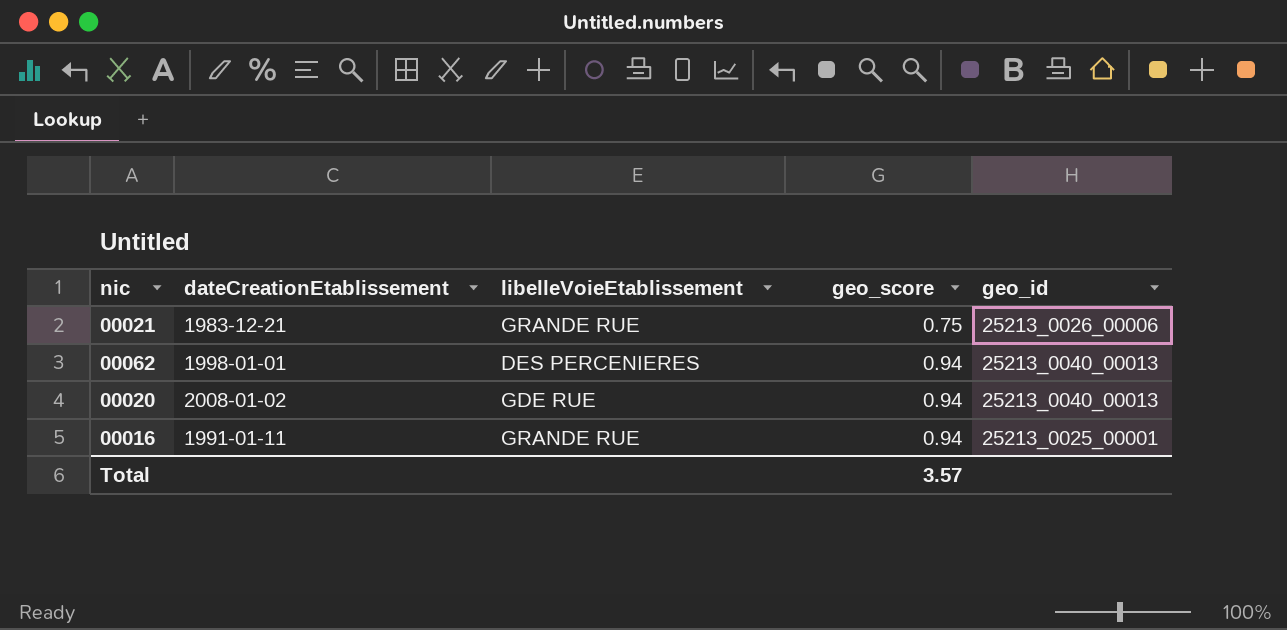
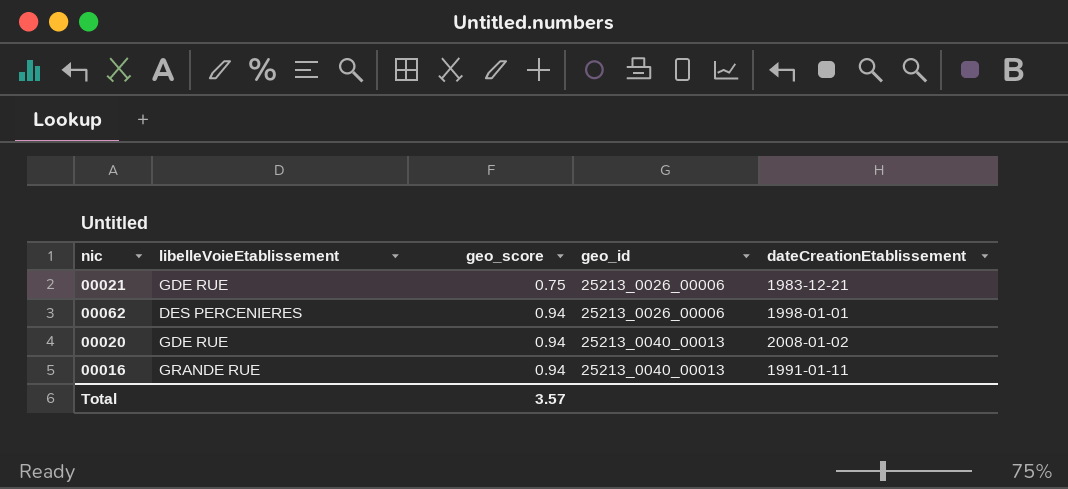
column dateCreationEtablissement | position: 2 -> 5
00021 | libelleVoieEtablissement: GRANDE RUE -> GDE RUE
00062 | geo_id: 25213_0040_00013 -> 25213_0026_00006
00016 | geo_id: 25213_0025_00001 -> 25213_0040_00013

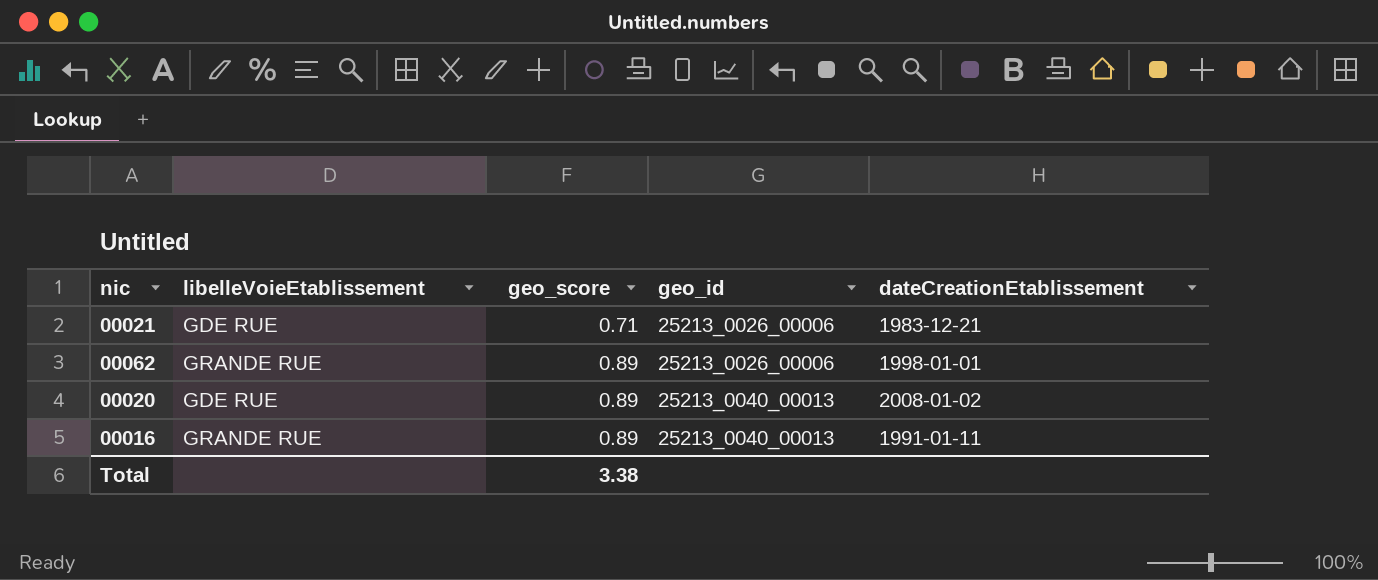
00021 | geo_score: 0.75 -> 0.71
00062 | libelleVoieEtablissement: DES PERCENIERES -> GRANDE RUE
00062 | geo_score: 0.94 -> 0.89
00020 | geo_score: 0.94 -> 0.89
00016 | geo_score: 0.94 -> 0.89
Total | geo_score: 3.57 -> 3.38

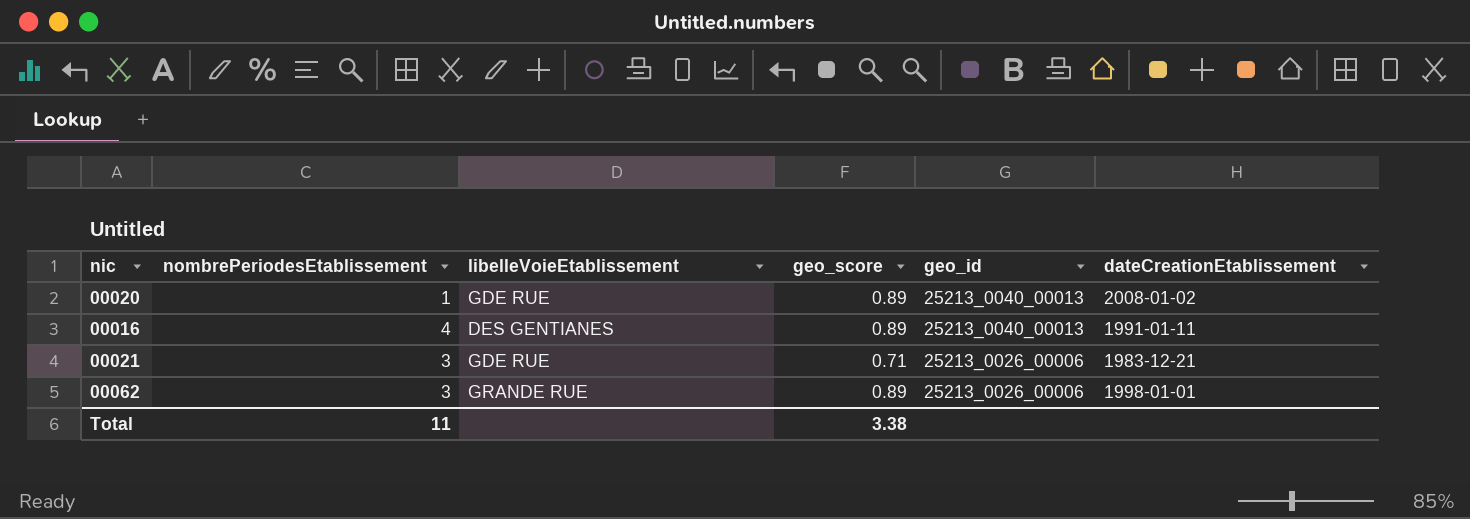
row order: geo_score ascending -> geo_id descending
column nombrePeriodesEtablissement | position: none -> 2
00016 | libelleVoieEtablissement: GRANDE RUE -> DES GENTIANES

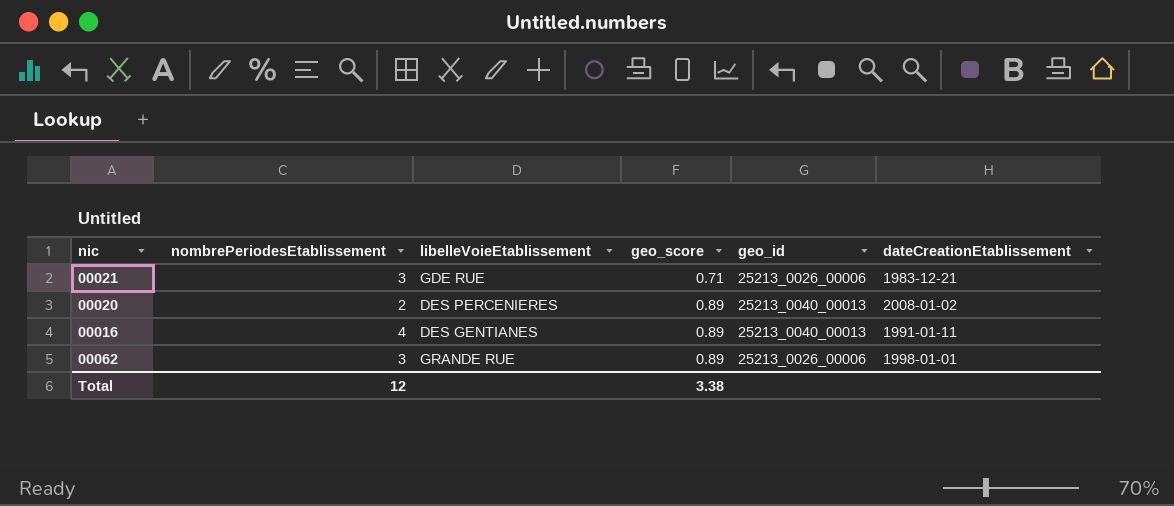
row order: geo_id descending -> geo_score ascending
00020 | nombrePeriodesEtablissement: 1 -> 2
00020 | libelleVoieEtablissement: GDE RUE -> DES PERCENIERES
Total | nombrePeriodesEtablissement: 11 -> 12

